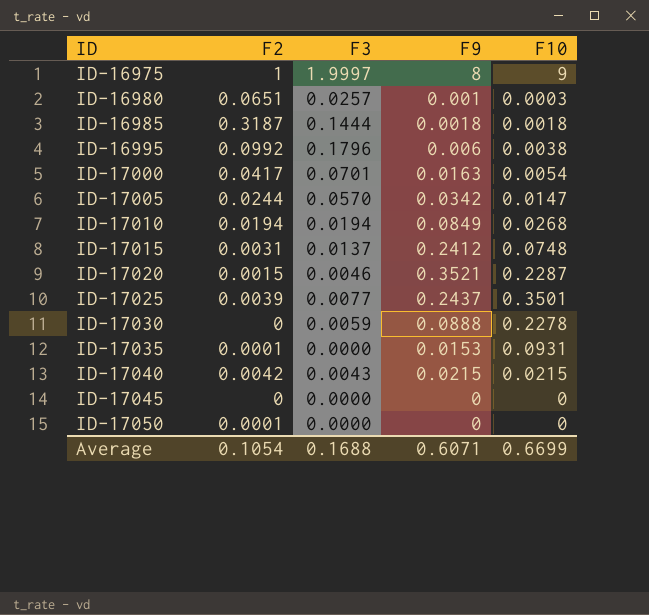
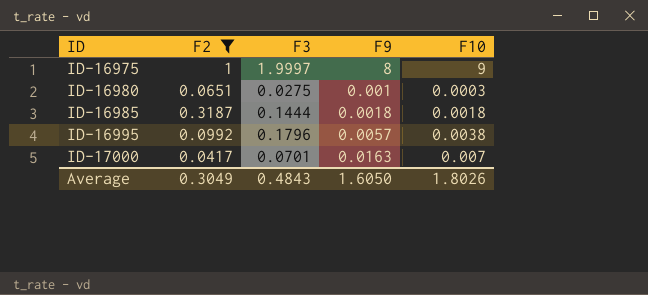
filter: none -> F2 >= 0.0417
ID-16980 | F3: 0.0257 -> 0.0275
ID-16995 | F9: 0.006 -> 0.0057
ID-17000 | F10: 0.0054 -> 0.007
Average | F2: 0.1054 -> 0.3049
Average | F3: 0.1688 -> 0.4843
Average | F9: 0.6071 -> 1.6050
Average | F10: 0.6699 -> 1.8026

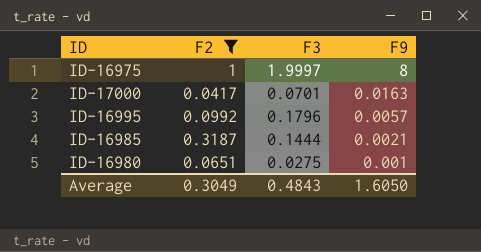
row order: ID ascending -> F9 descending
column F10 | position: 5 -> none
ID-16985 | F9: 0.0018 -> 0.0021

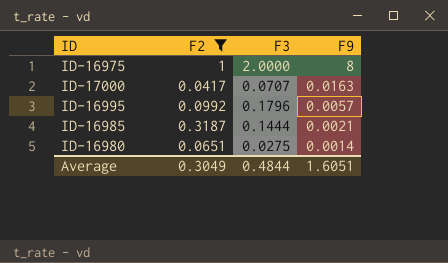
ID-16975 | F3: 1.9997 -> 2.0000
ID-17000 | F3: 0.0701 -> 0.0707
ID-16980 | F9: 0.001 -> 0.0014
Average | F3: 0.4843 -> 0.4844
Average | F9: 1.6050 -> 1.6051

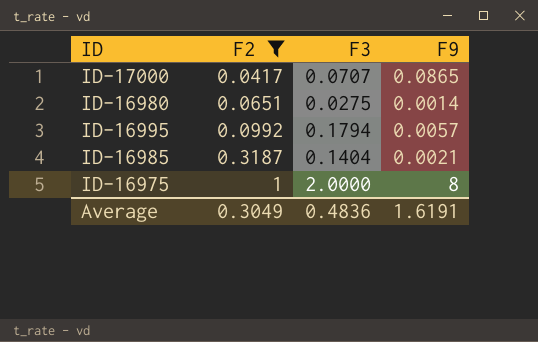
row order: F9 descending -> F2 ascending
ID-17000 | F9: 0.0163 -> 0.0865
ID-16995 | F3: 0.1796 -> 0.1794
ID-16985 | F3: 0.1444 -> 0.1404
Average | F3: 0.4844 -> 0.4836
Average | F9: 1.6051 -> 1.6191

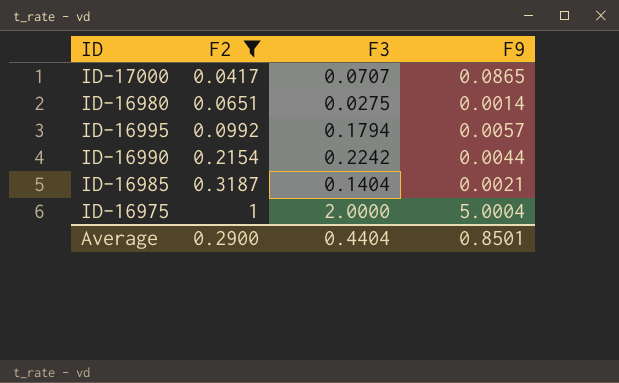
row ID-16990: none -> 0.2154 | 0.2242 | 0.0044
ID-16975 | F9: 8 -> 5.0004
Average | F2: 0.3049 -> 0.2900
Average | F3: 0.4836 -> 0.4404
Average | F9: 1.6191 -> 0.8501

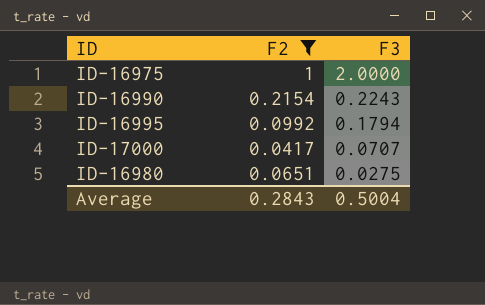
row order: F2 ascending -> F3 descending
column F9 | position: 4 -> none
row ID-16985: 0.3187 | 0.1404 | 0.0021 -> none
ID-16990 | F3: 0.2242 -> 0.2243
Average | F2: 0.2900 -> 0.2843
Average | F3: 0.4404 -> 0.5004

